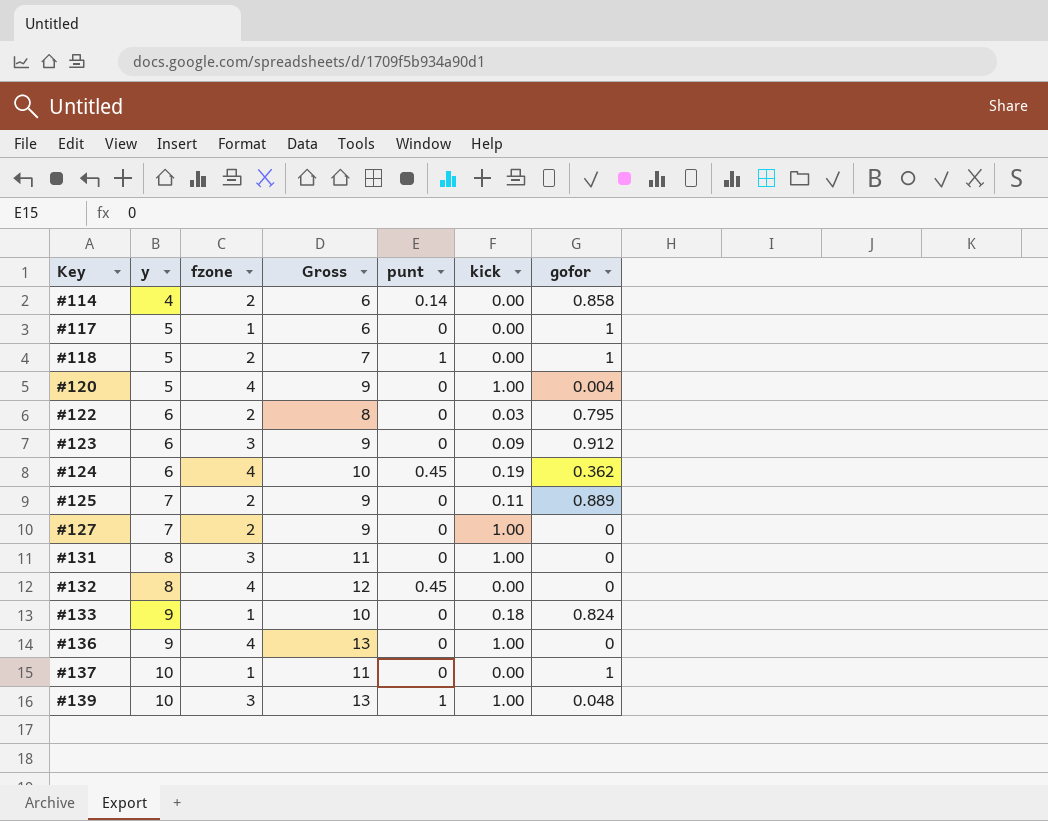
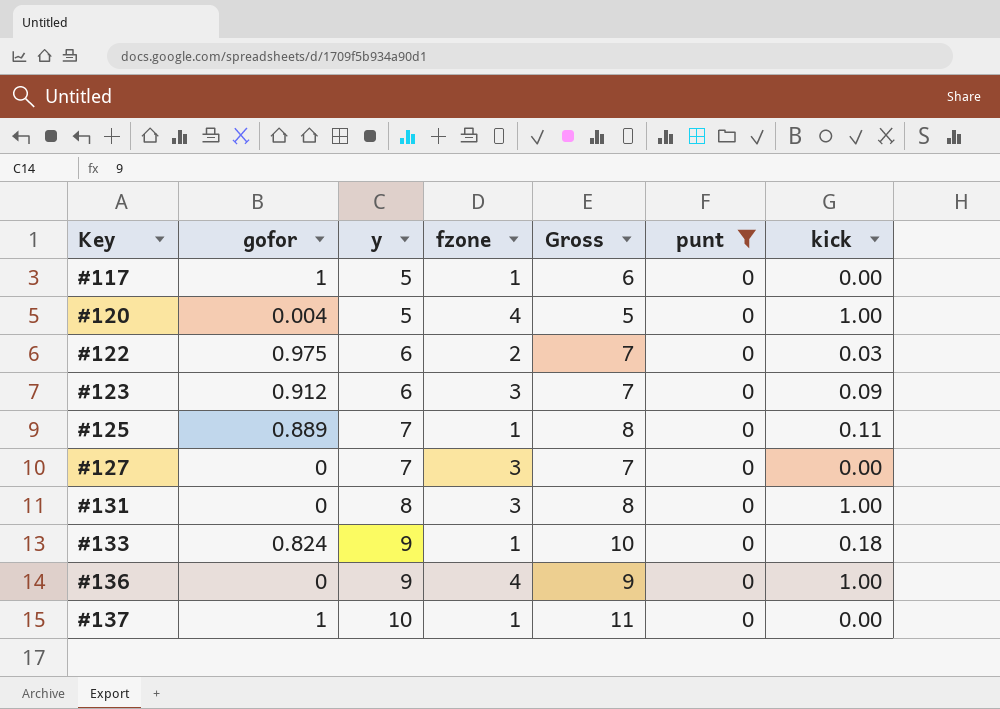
filter: none -> punt = 0
column gofor | position: 7 -> 2
column Gross | formula: [y] + [fzone] -> [gofor] + [y]
#122 | gofor: 0.795 -> 0.975
#125 | fzone: 2 -> 1
#127 | fzone: 2 -> 3
#127 | kick: 1.00 -> 0.00

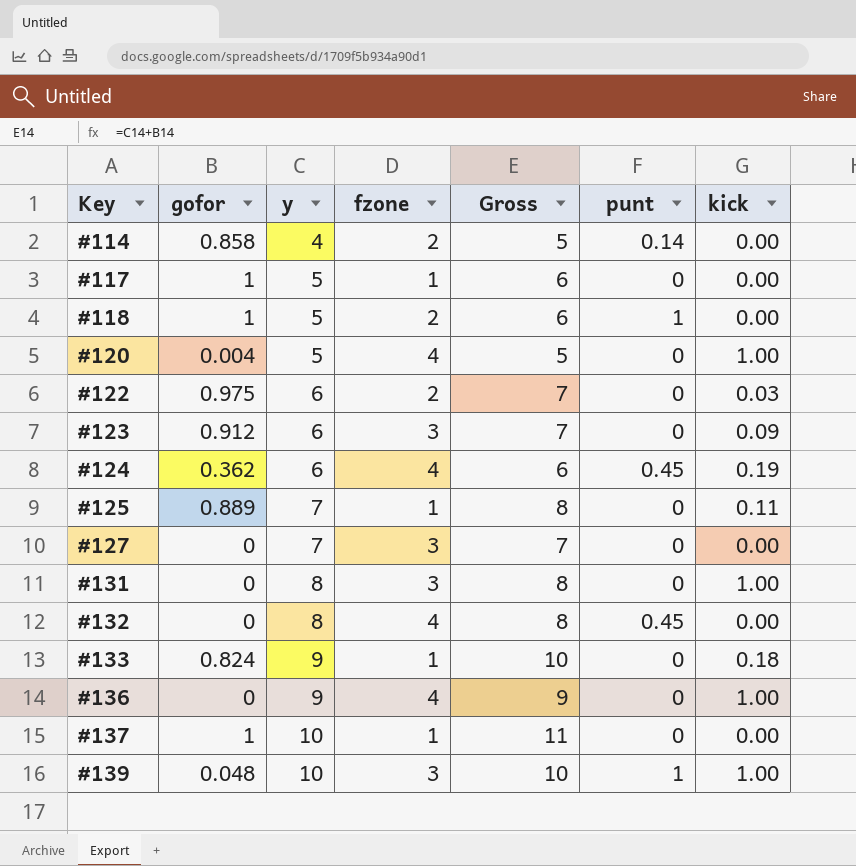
filter: punt = 0 -> none

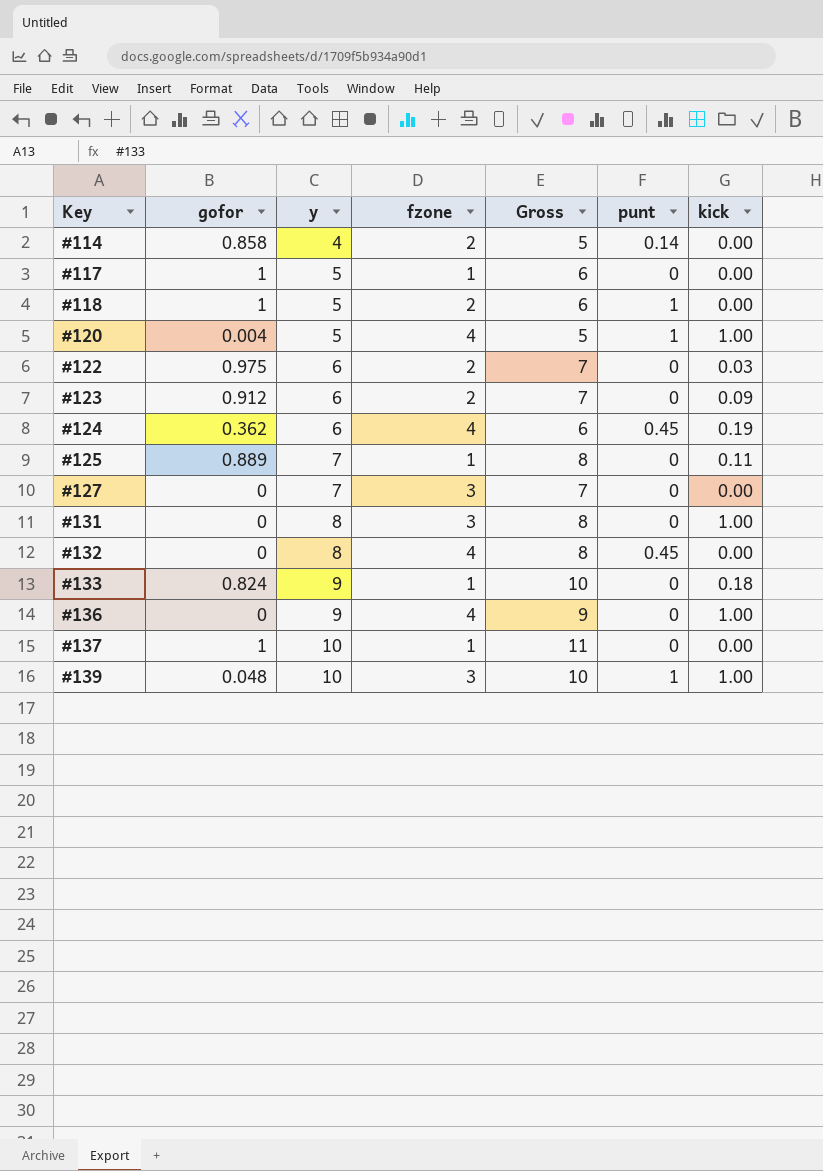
#120 | punt: 0 -> 1
#123 | fzone: 3 -> 2

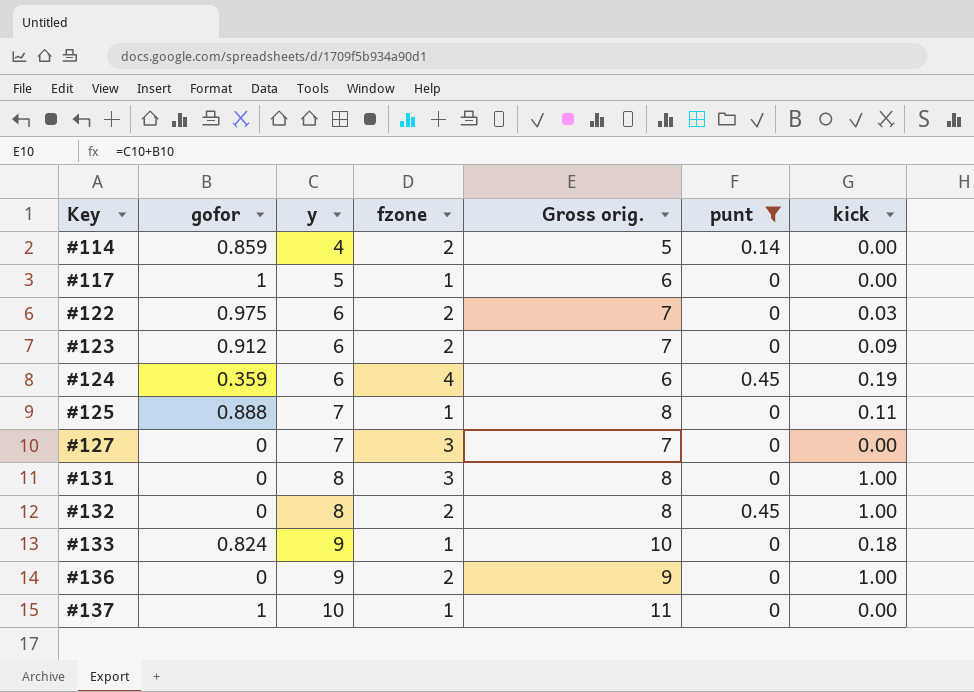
filter: none -> punt != 1
column name: Gross -> Gross orig.
#114 | gofor: 0.858 -> 0.859
#124 | gofor: 0.362 -> 0.359
#125 | gofor: 0.889 -> 0.888
#132 | fzone: 4 -> 2
#132 | kick: 0.00 -> 1.00
#136 | fzone: 4 -> 2

